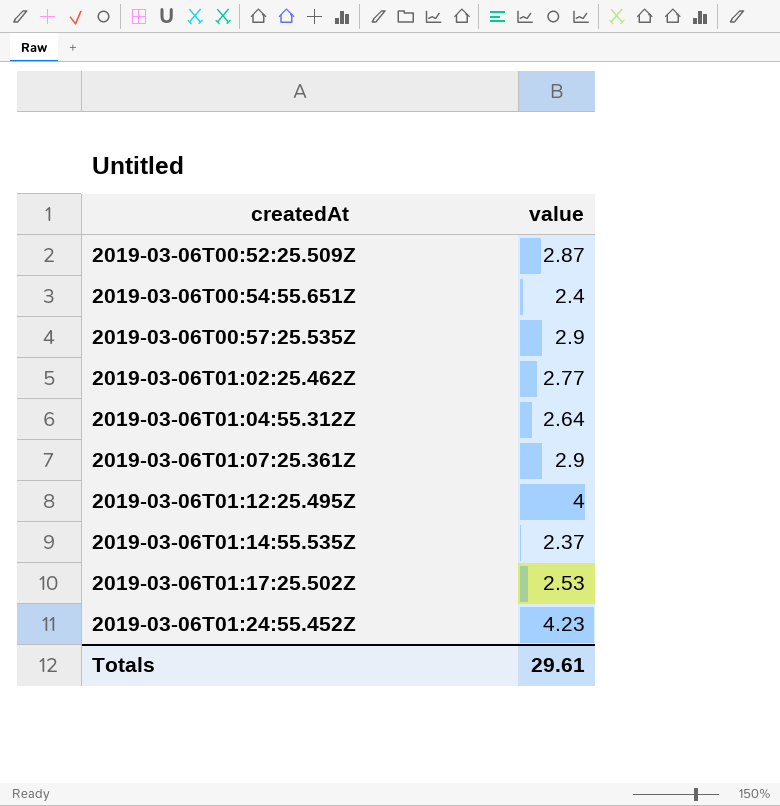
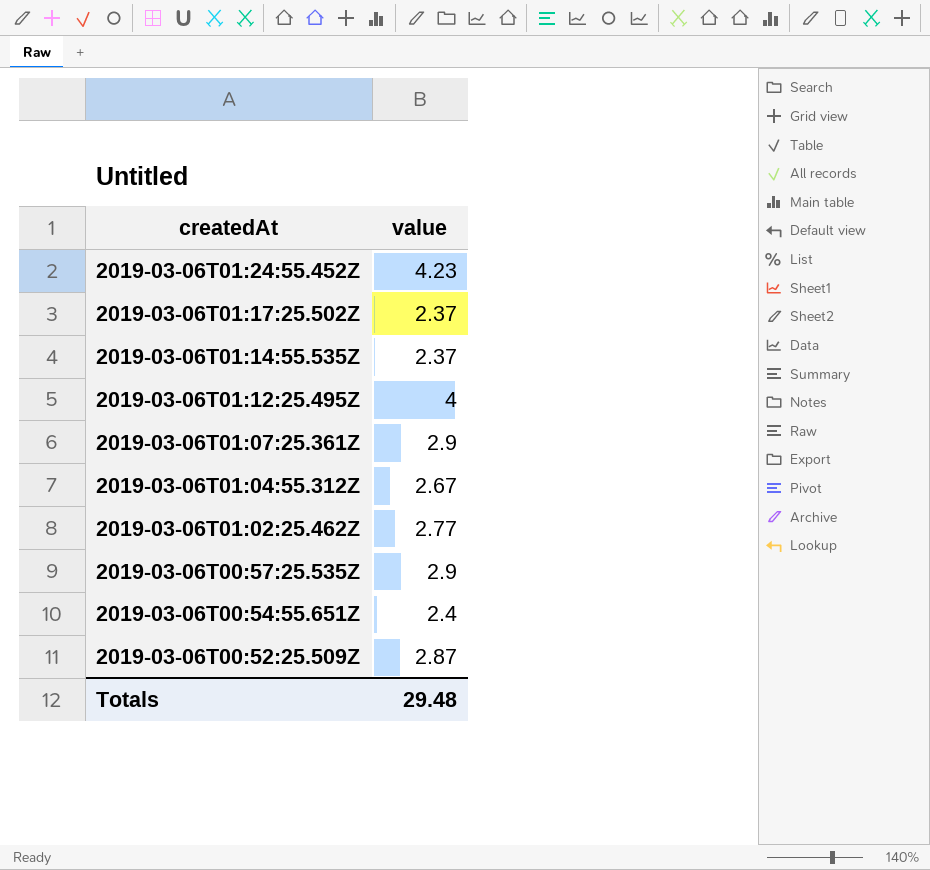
row order: createdAt ascending -> createdAt descending
2019-03-06T01:17:25.502Z | value: 2.53 -> 2.37
2019-03-06T01:04:55.312Z | value: 2.64 -> 2.67
Totals | value: 29.61 -> 29.48

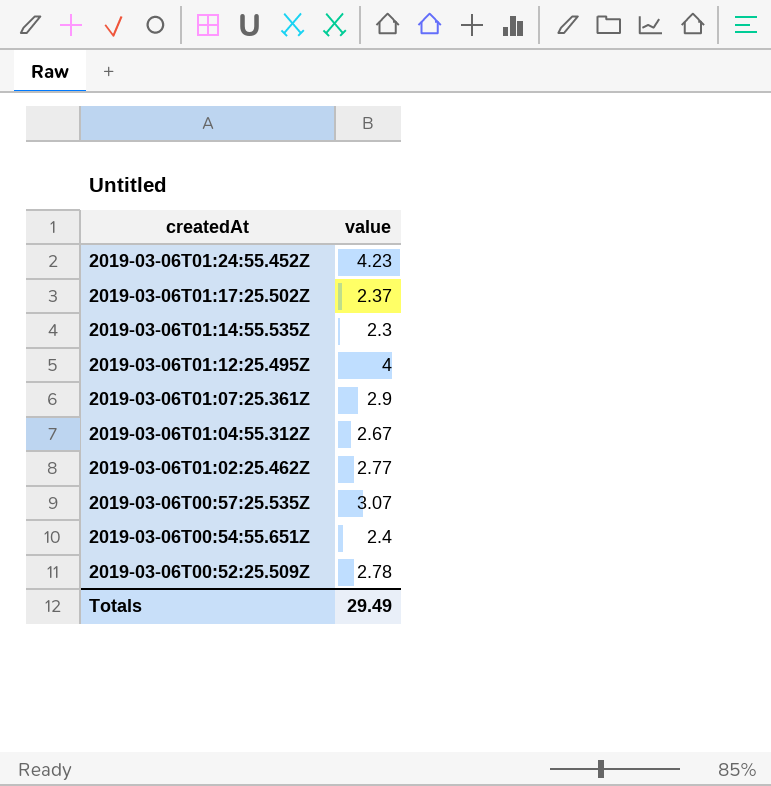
2019-03-06T01:14:55.535Z | value: 2.37 -> 2.3
2019-03-06T00:57:25.535Z | value: 2.9 -> 3.07
2019-03-06T00:52:25.509Z | value: 2.87 -> 2.78
Totals | value: 29.48 -> 29.49

